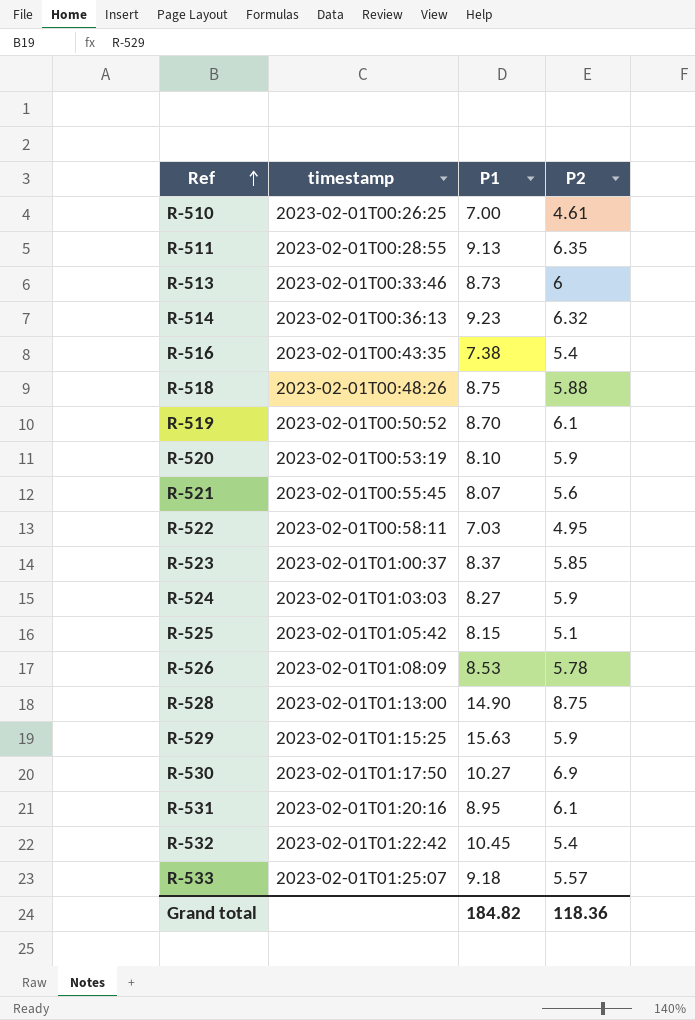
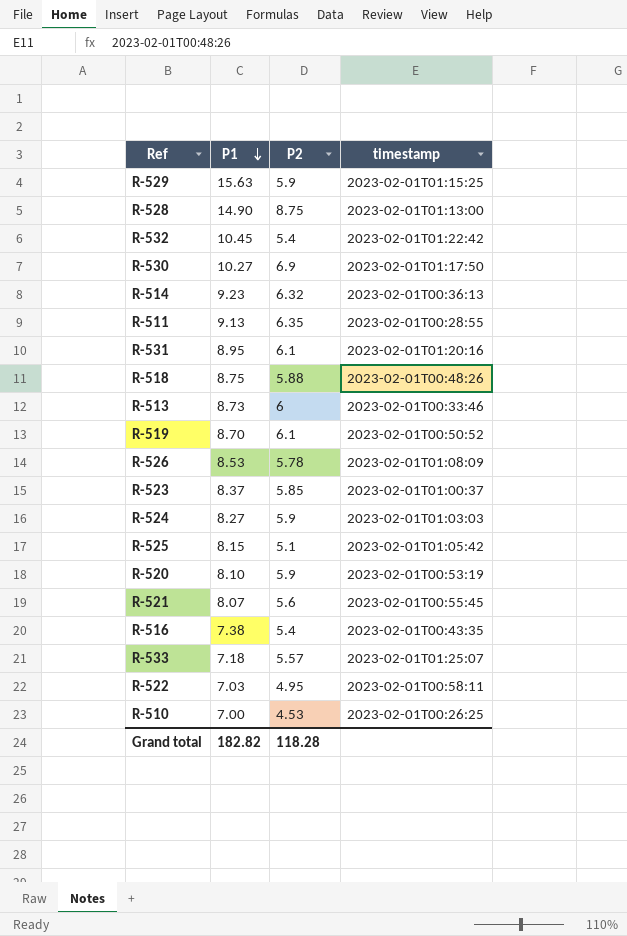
row order: Ref ascending -> P1 descending
column timestamp | position: 2 -> 4
R-533 | P1: 9.18 -> 7.18
R-510 | P2: 4.61 -> 4.53
Grand total | P1: 184.82 -> 182.82
Grand total | P2: 118.36 -> 118.28

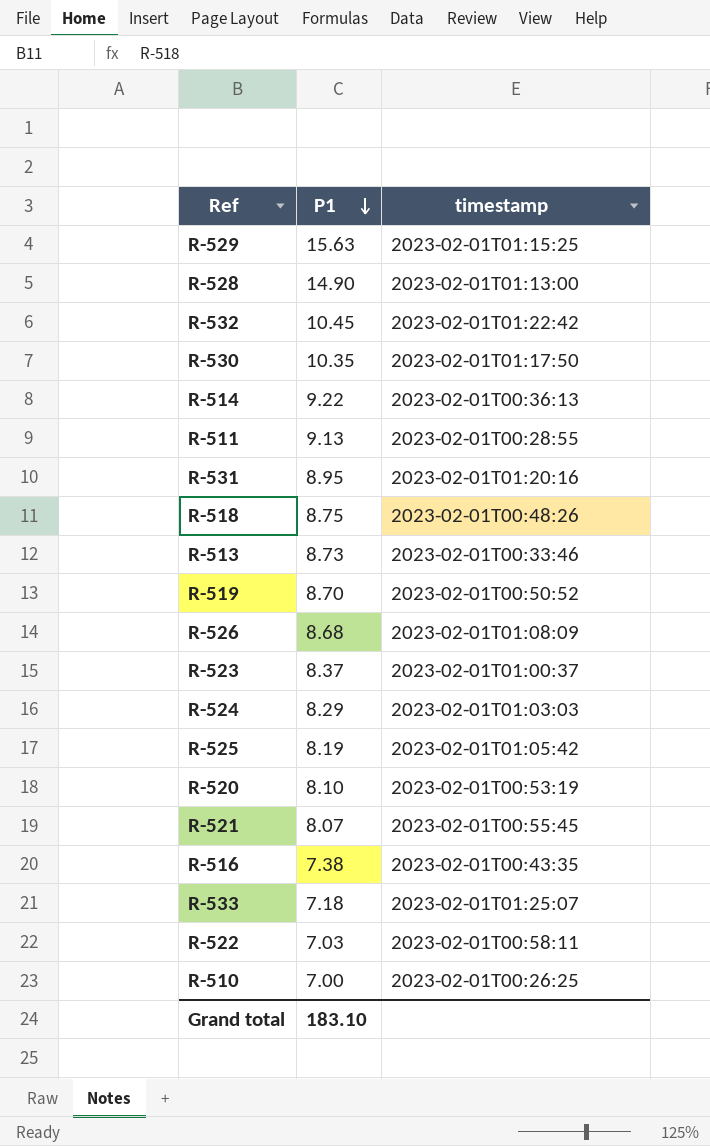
column P2 | position: 3 -> none
R-530 | P1: 10.27 -> 10.35
R-514 | P1: 9.23 -> 9.22
R-526 | P1: 8.53 -> 8.68
R-524 | P1: 8.27 -> 8.29
R-525 | P1: 8.15 -> 8.19
Grand total | P1: 182.82 -> 183.10

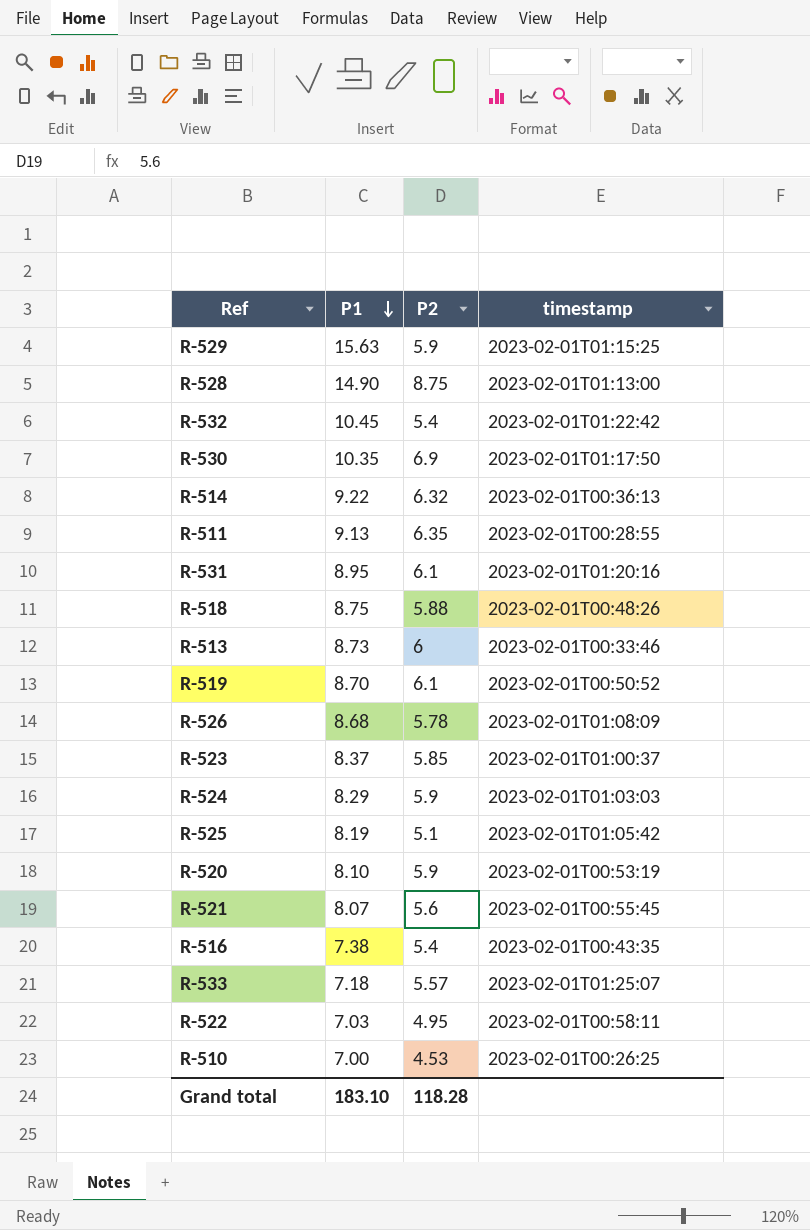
column P2 | position: none -> 3

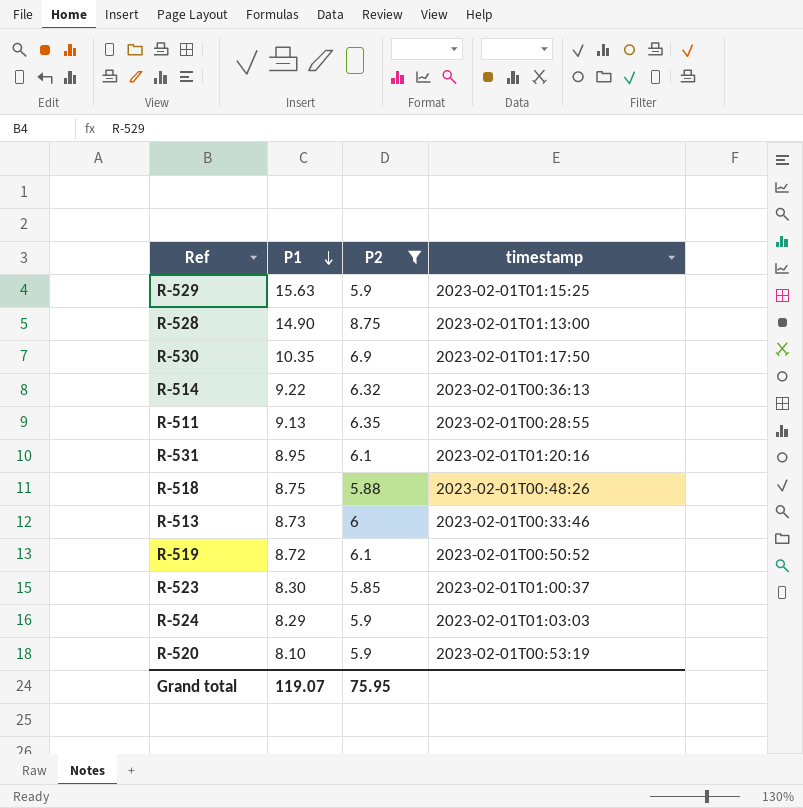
filter: none -> P2 >= 5.85
R-519 | P1: 8.70 -> 8.72
R-523 | P1: 8.37 -> 8.30
Grand total | P1: 183.10 -> 119.07
Grand total | P2: 118.28 -> 75.95

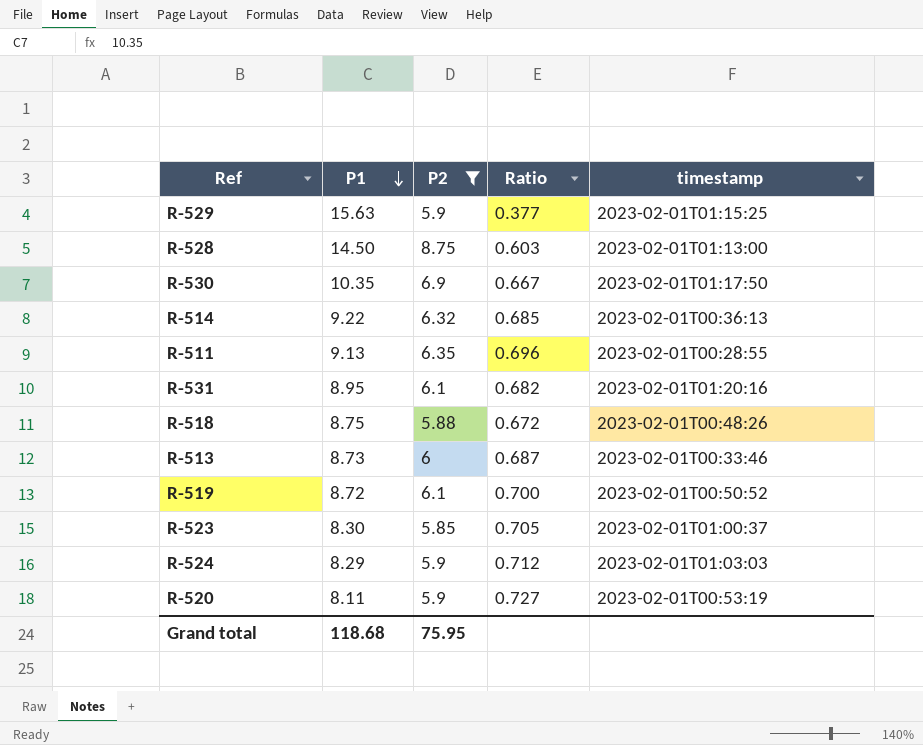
column Ratio | formula: none -> [P2] / [P1]
R-528 | P1: 14.90 -> 14.50
R-520 | P1: 8.10 -> 8.11
Grand total | P1: 119.07 -> 118.68

